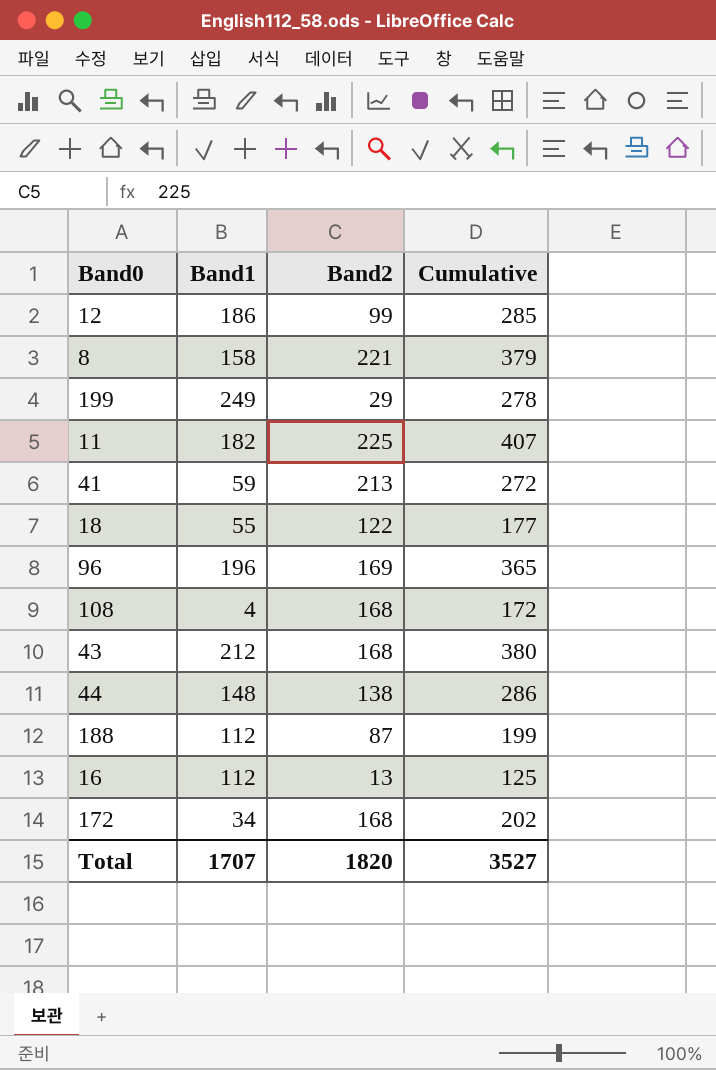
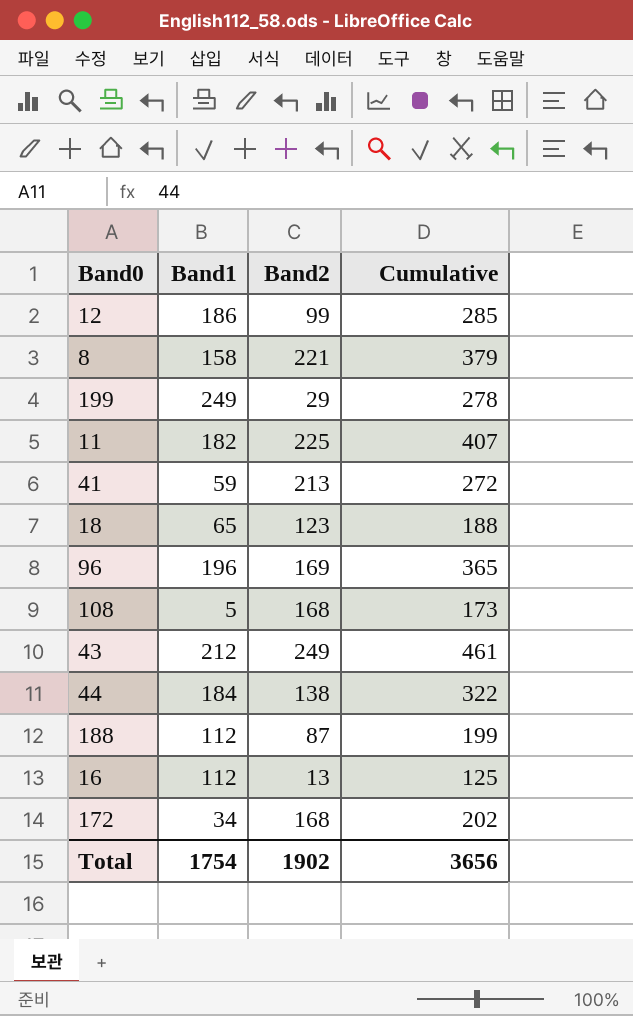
18 | Band1: 55 -> 65
18 | Band2: 122 -> 123
18 | Cumulative: 177 -> 188
108 | Band1: 4 -> 5
108 | Cumulative: 172 -> 173
43 | Band2: 168 -> 249
43 | Cumulative: 380 -> 461
44 | Band1: 148 -> 184
44 | Cumulative: 286 -> 322
Total | Band1: 1707 -> 1754
Total | Band2: 1820 -> 1902
Total | Cumulative: 3527 -> 3656

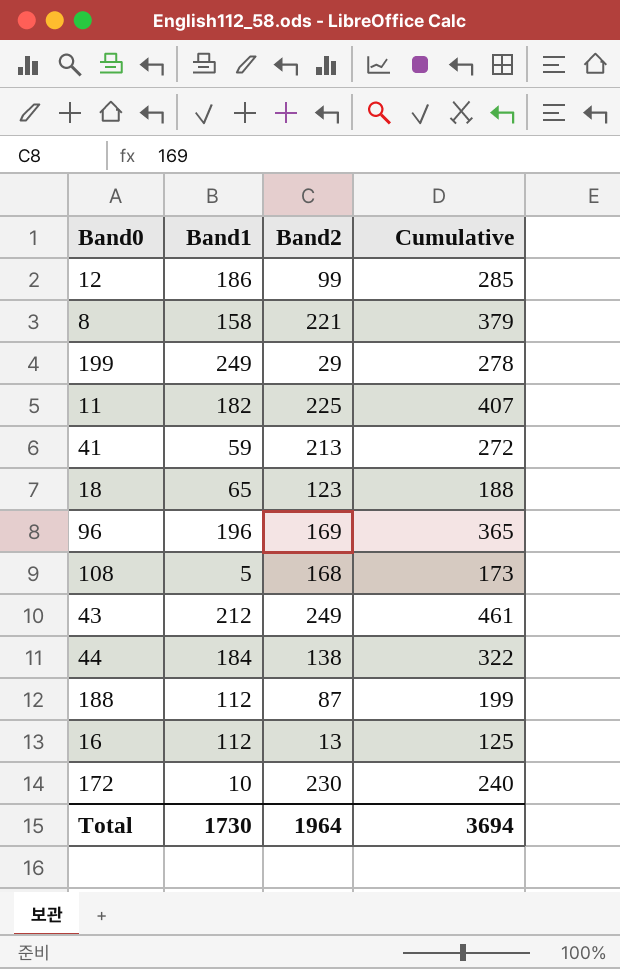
172 | Band1: 34 -> 10
172 | Band2: 168 -> 230
172 | Cumulative: 202 -> 240
Total | Band1: 1754 -> 1730
Total | Band2: 1902 -> 1964
Total | Cumulative: 3656 -> 3694

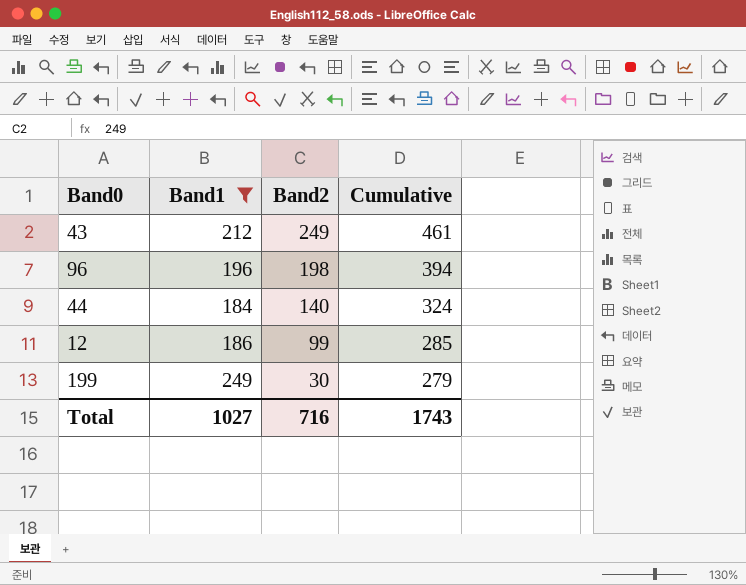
filter: none -> Band1 >= 184
row order: none -> Band2 descending
96 | Band2: 169 -> 198
96 | Cumulative: 365 -> 394
44 | Band2: 138 -> 140
44 | Cumulative: 322 -> 324
199 | Band2: 29 -> 30
199 | Cumulative: 278 -> 279
Total | Band1: 1730 -> 1027
Total | Band2: 1964 -> 716
Total | Cumulative: 3694 -> 1743

